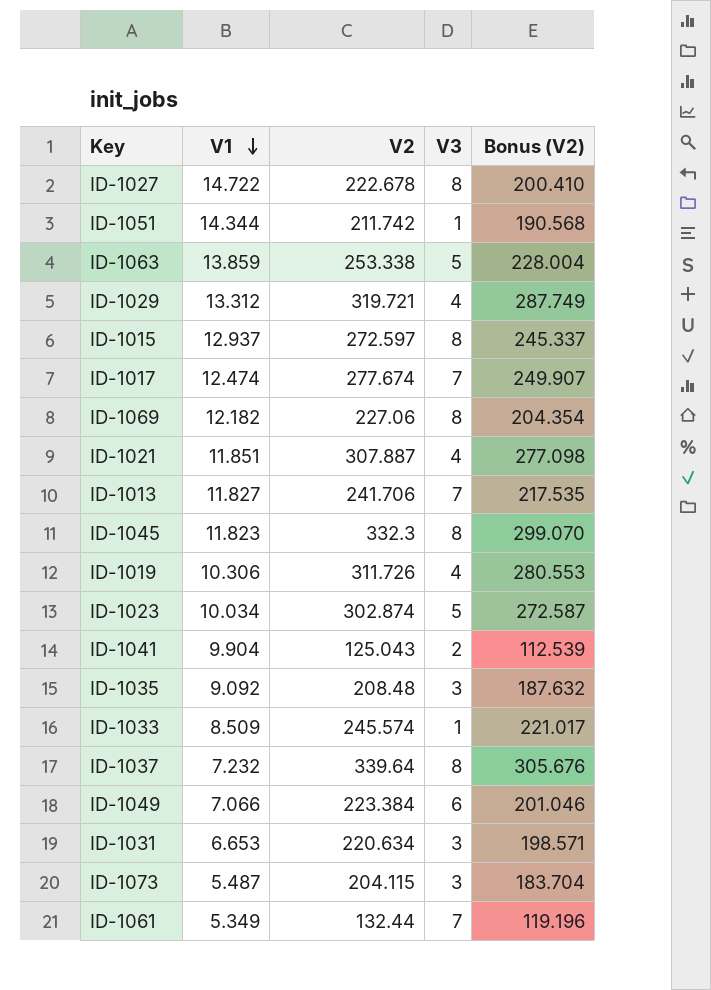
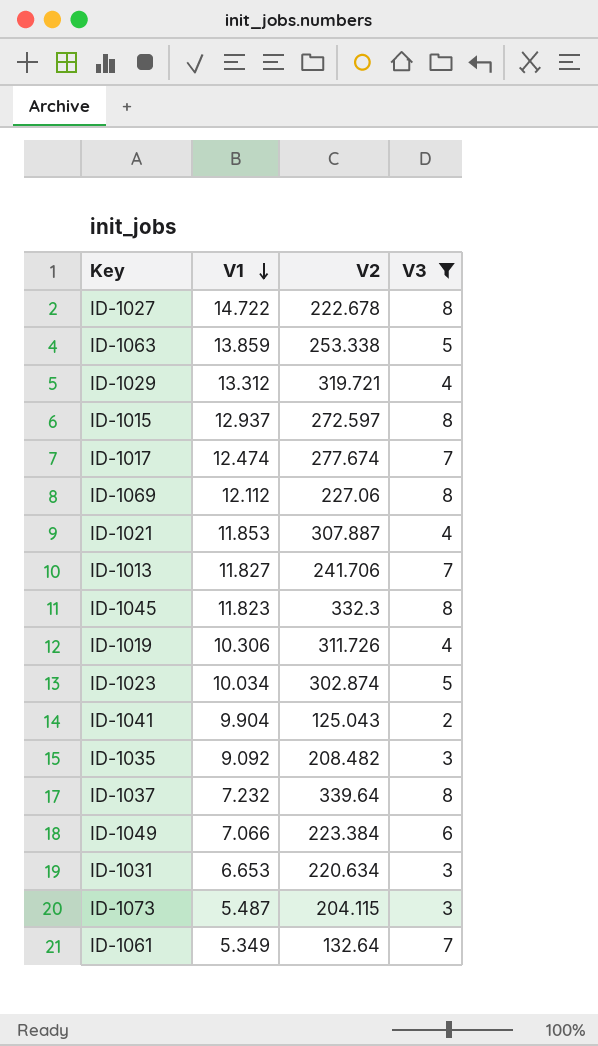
filter: none -> V3 != 1
column Bonus (V2) | formula: [V2] * 0.9 -> none
ID-1069 | V1: 12.182 -> 12.112
ID-1021 | V1: 11.851 -> 11.853
ID-1035 | V2: 208.48 -> 208.482
ID-1061 | V2: 132.44 -> 132.64

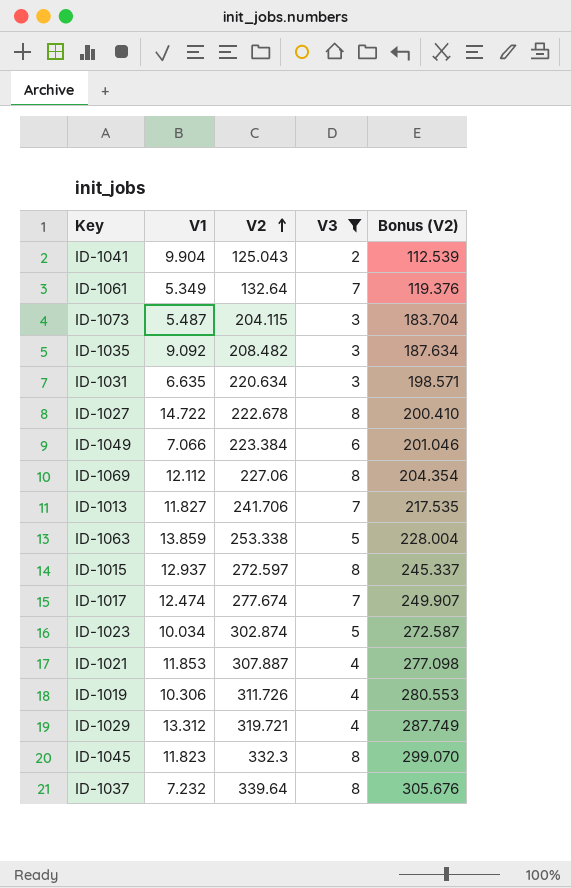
row order: V1 descending -> V2 ascending
column Bonus (V2) | formula: none -> [V2] * 0.9
ID-1031 | V1: 6.653 -> 6.635

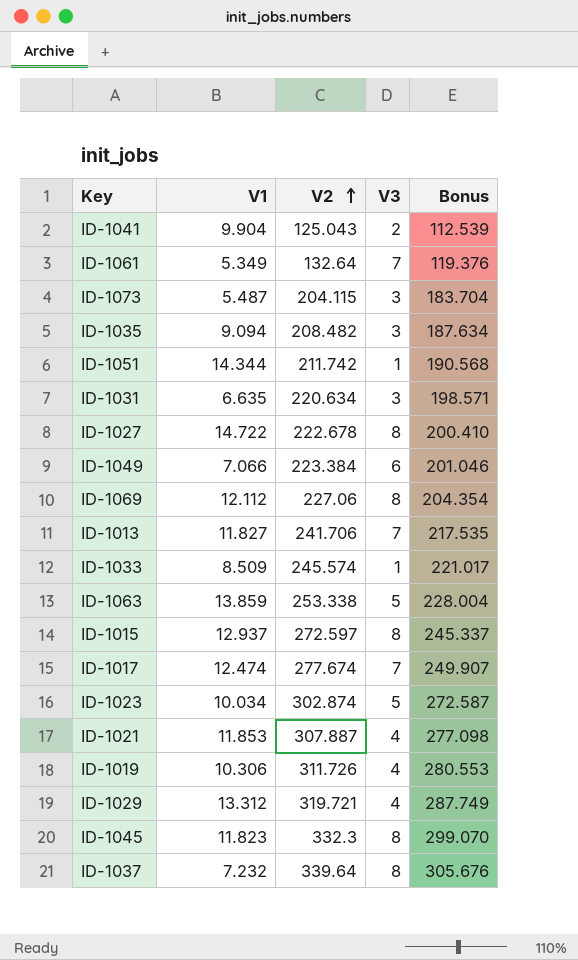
filter: V3 != 1 -> none
column name: Bonus (V2) -> Bonus
ID-1035 | V1: 9.092 -> 9.094

